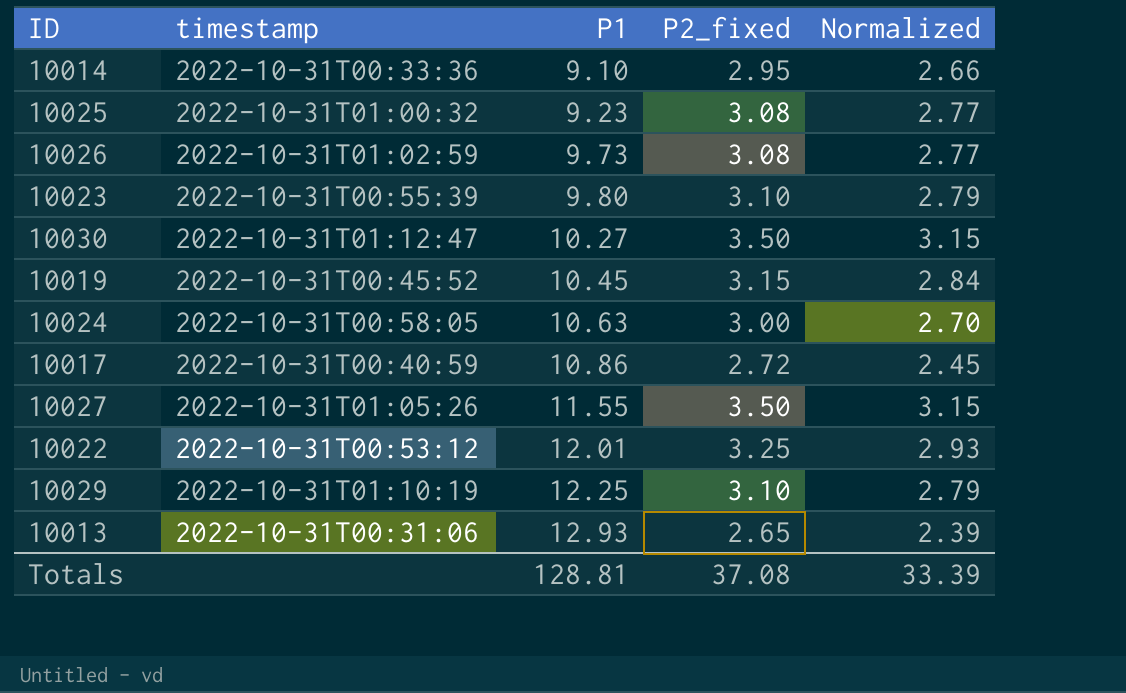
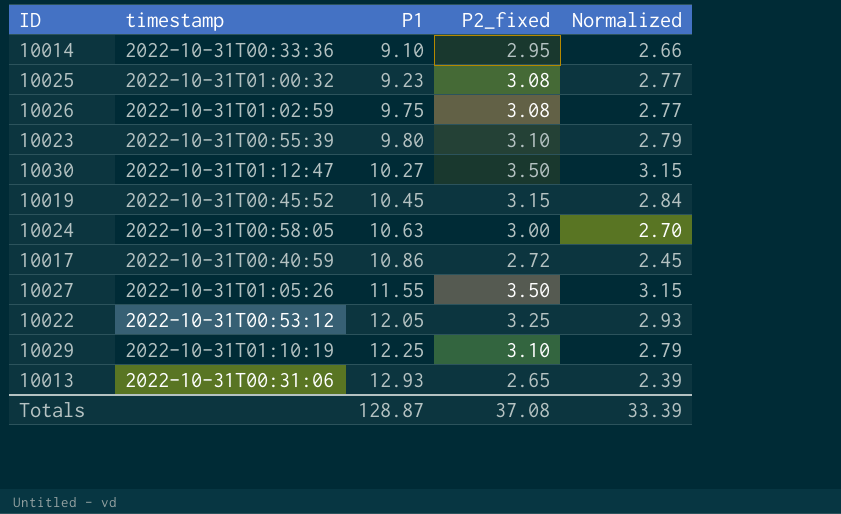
10026 | P1: 9.73 -> 9.75
10022 | P1: 12.01 -> 12.05
Totals | P1: 128.81 -> 128.87

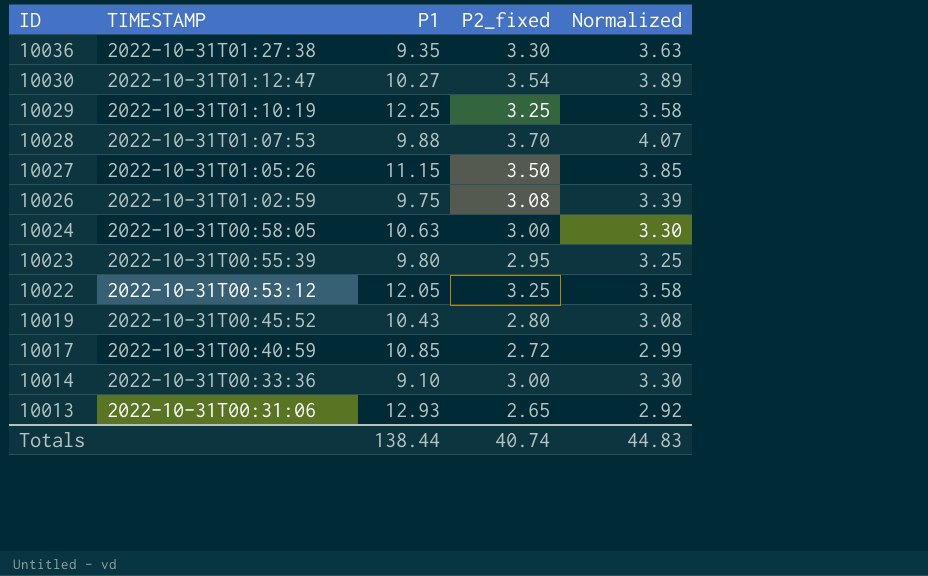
row order: P1 ascending -> ID descending
column name: timestamp -> TIMESTAMP
column Normalized | formula: [P2_fixed] * 0.9 -> [P2_fixed] * 1.1
row 10025: 2022-10-31T01:00:32 | 9.23 | 3.08 | 2.77 -> none
row 10036: none -> 2022-10-31T01:27:38 | 9.35 | 3.30 | 3.63
10030 | P2_fixed: 3.50 -> 3.54
10029 | P2_fixed: 3.10 -> 3.25
row 10028: none -> 2022-10-31T01:07:53 | 9.88 | 3.70 | 4.07
10027 | P1: 11.55 -> 11.15
10023 | P2_fixed: 3.10 -> 2.95
10019 | P1: 10.45 -> 10.43
10019 | P2_fixed: 3.15 -> 2.80
10017 | P1: 10.86 -> 10.85
10014 | P2_fixed: 2.95 -> 3.00
Totals | P1: 128.87 -> 138.44
Totals | P2_fixed: 37.08 -> 40.74
Totals | Normalized: 33.39 -> 44.83

